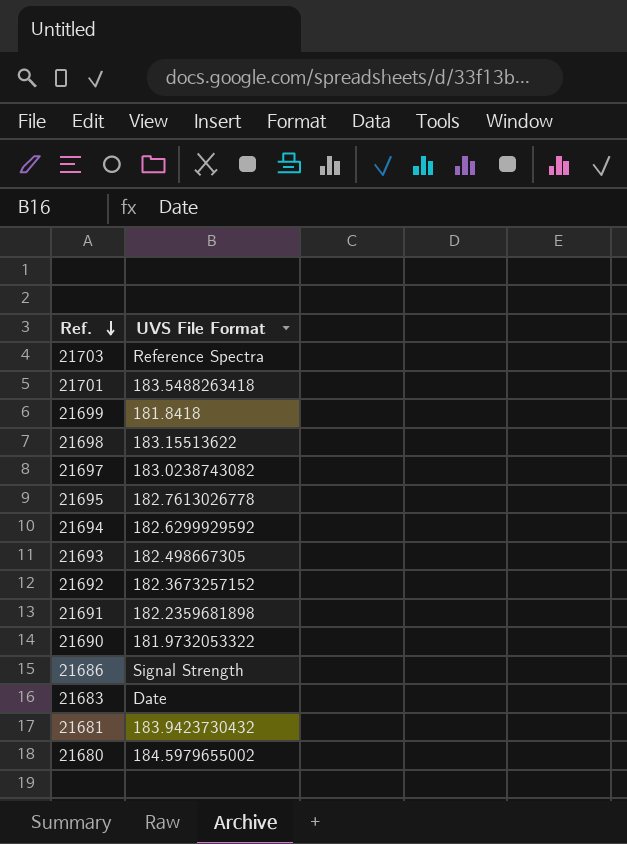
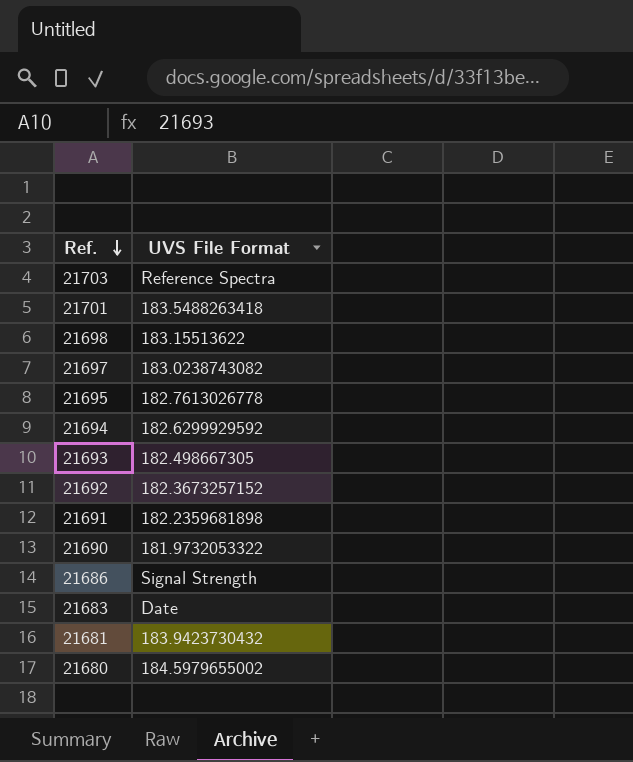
row 21699: 181.8418 -> none

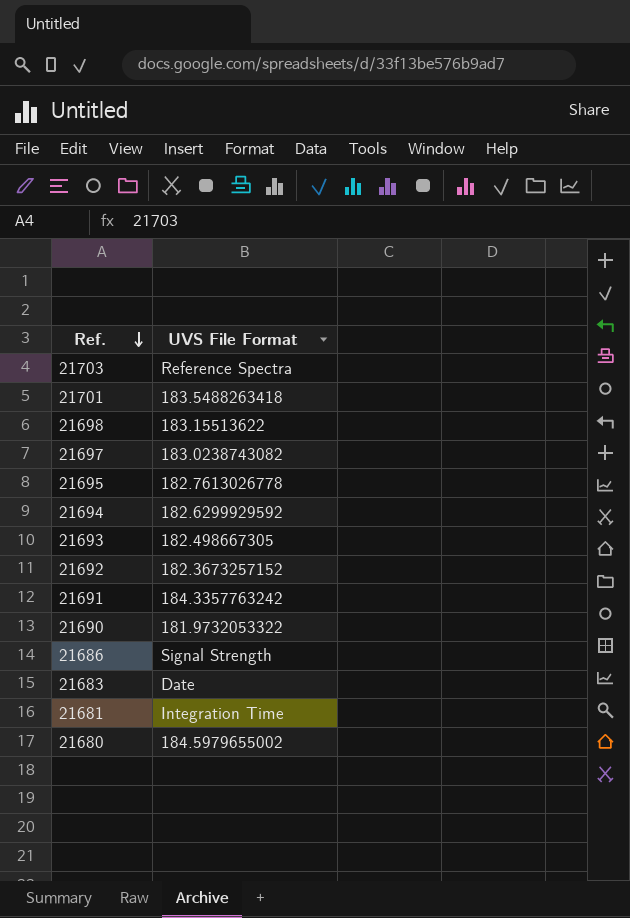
21691 | UVS File Format: 182.2359681898 -> 184.3357763242
21681 | UVS File Format: 183.9423730432 -> Integration Time

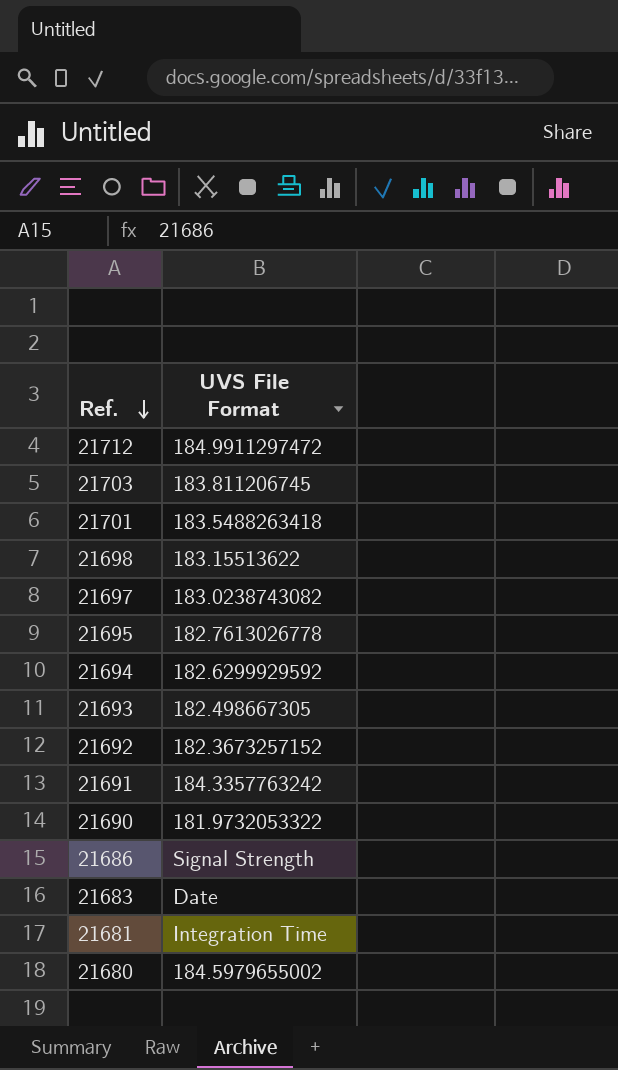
row 21712: none -> 184.9911297472
21703 | UVS File Format: Reference Spectra -> 183.811206745

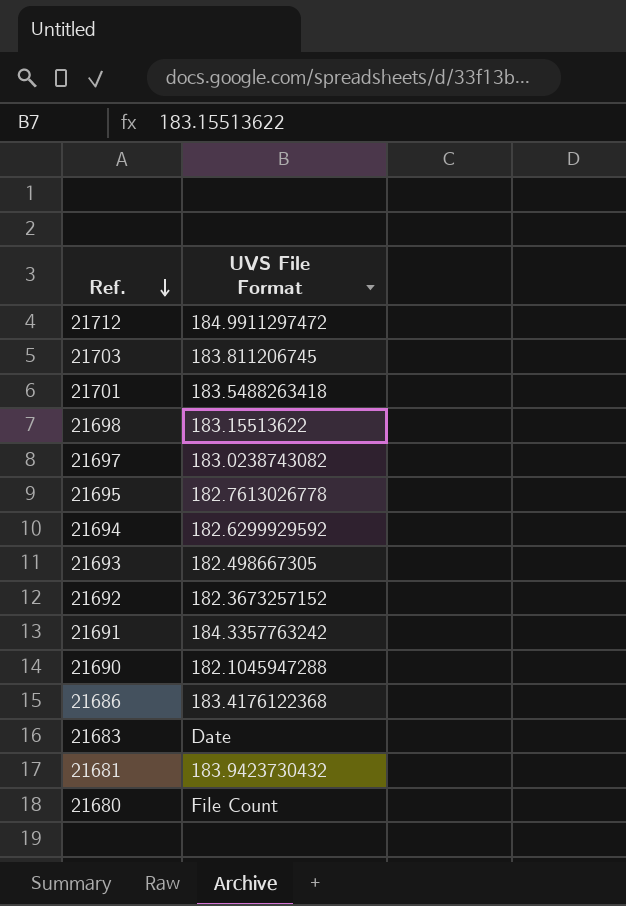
21690 | UVS File Format: 181.9732053322 -> 182.1045947288
21686 | UVS File Format: Signal Strength -> 183.4176122368
21681 | UVS File Format: Integration Time -> 183.9423730432
21680 | UVS File Format: 184.5979655002 -> File Count

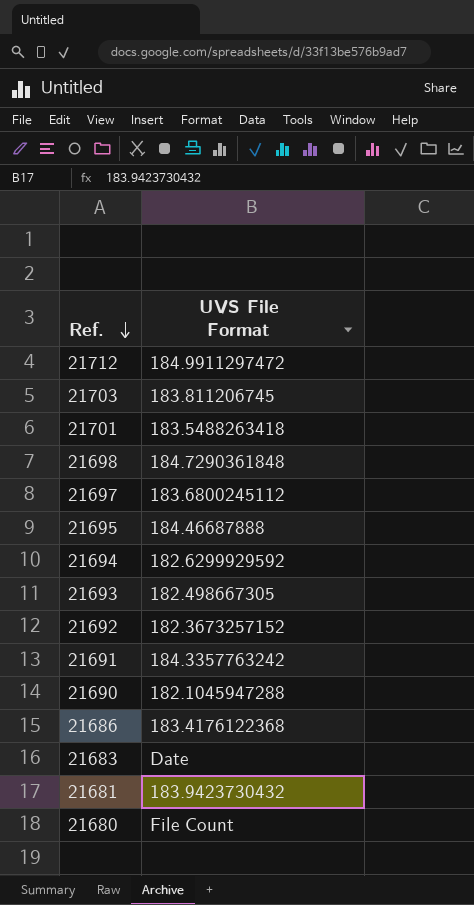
21698 | UVS File Format: 183.15513622 -> 184.7290361848
21697 | UVS File Format: 183.0238743082 -> 183.6800245112
21695 | UVS File Format: 182.7613026778 -> 184.46687888

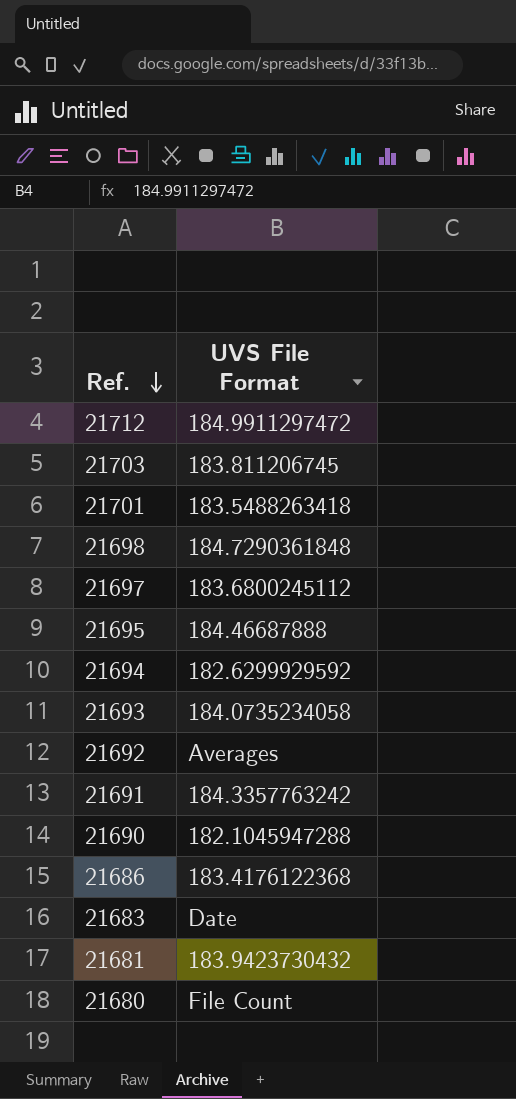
21693 | UVS File Format: 182.498667305 -> 184.0735234058
21692 | UVS File Format: 182.3673257152 -> Averages

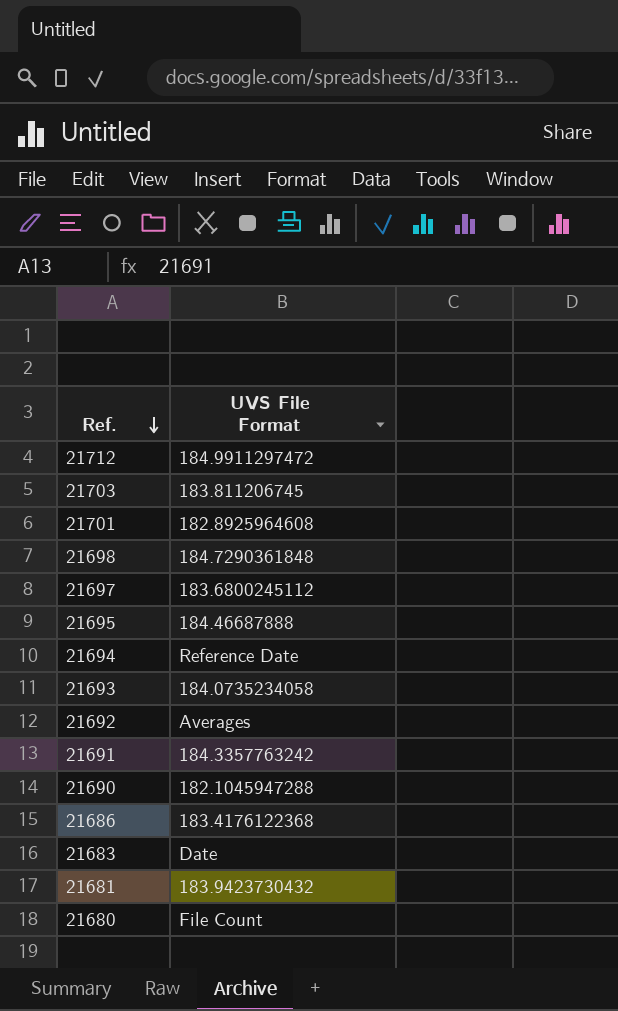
21701 | UVS File Format: 183.5488263418 -> 182.8925964608
21694 | UVS File Format: 182.6299929592 -> Reference Date

